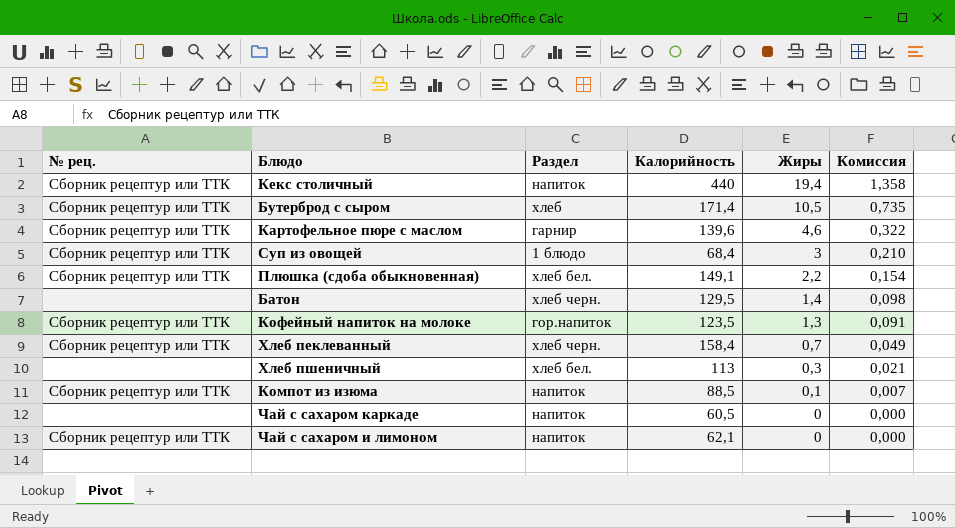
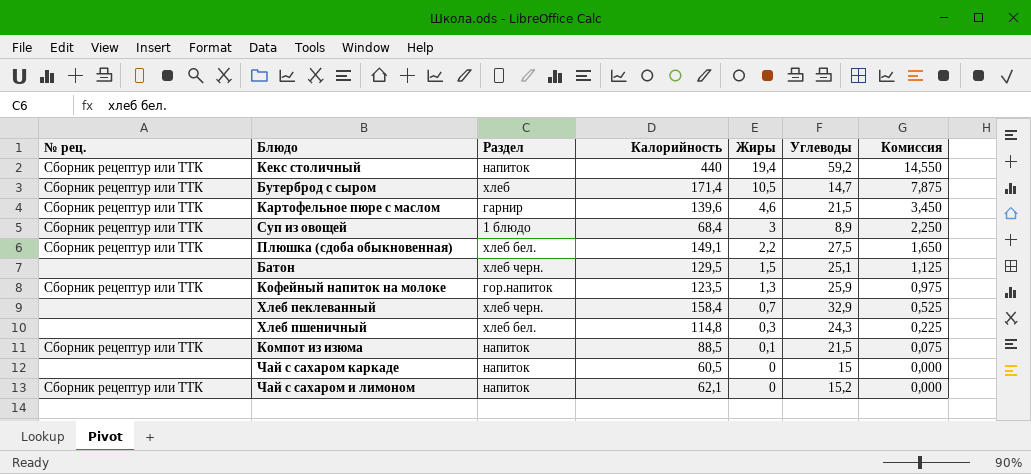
column Углеводы | position: none -> 6
column Комиссия | formula: [Жиры] * 0,07 -> [Жиры] * 0,75
Батон | Жиры: 1,4 -> 1,5
Хлеб пеклеванный | № рец.: Сборник рецептур или ТТК -> none
Хлеб пшеничный | Калорийность: 113 -> 114,8

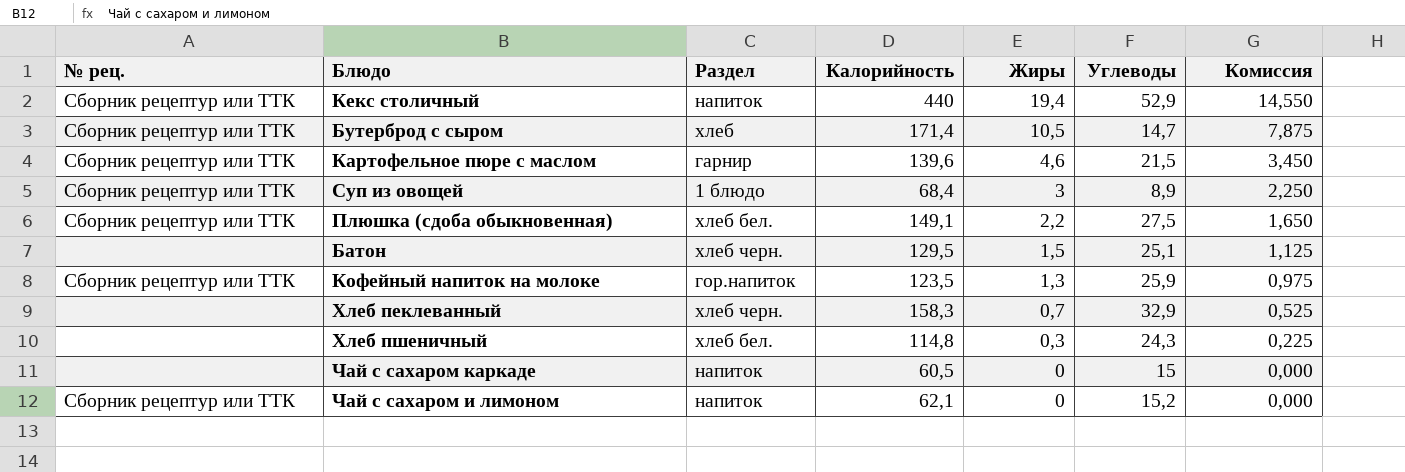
row Компот из изюма: Сборник рецептур или ТТК | напиток | 88,5 | 0,1 | 21,5 | 0,075 -> none
Кекс столичный | Углеводы: 59,2 -> 52,9
Хлеб пеклеванный | Калорийность: 158,4 -> 158,3

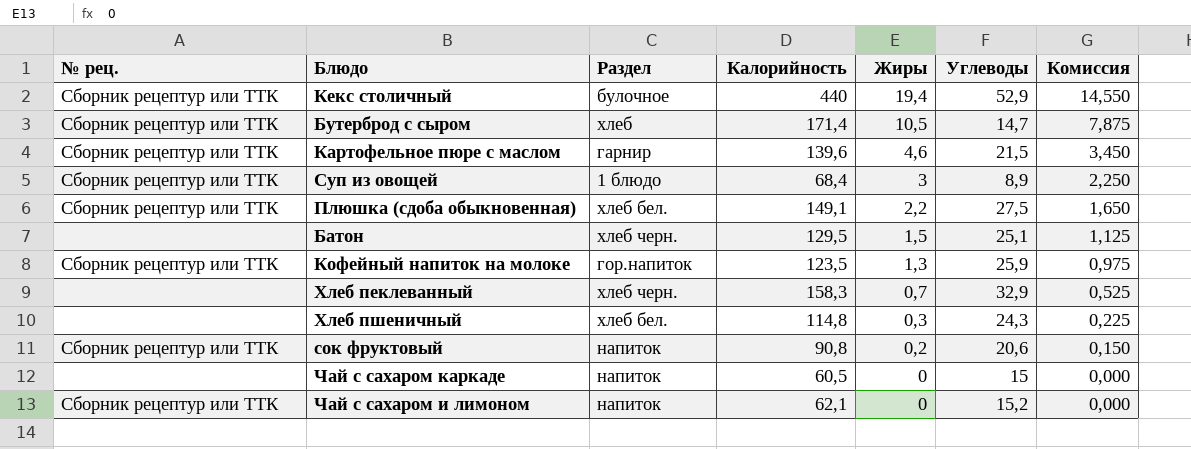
Кекс столичный | Раздел: напиток -> булочное
row сок фруктовый: none -> Сборник рецептур или ТТК | напиток | 90,8 | 0,2 | 20,6 | 0,150

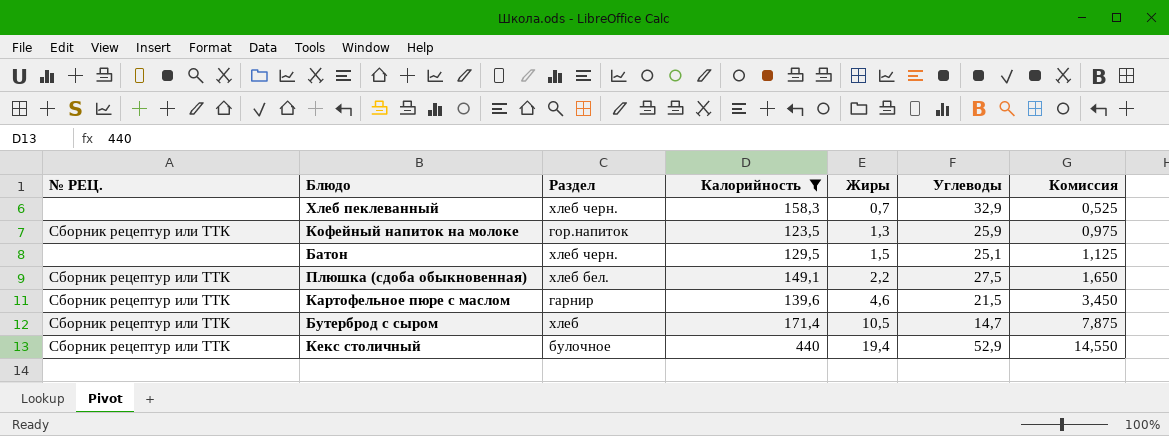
filter: none -> Калорийность >= 123,5
row order: Жиры descending -> Жиры ascending
column name: № рец. -> № РЕЦ.

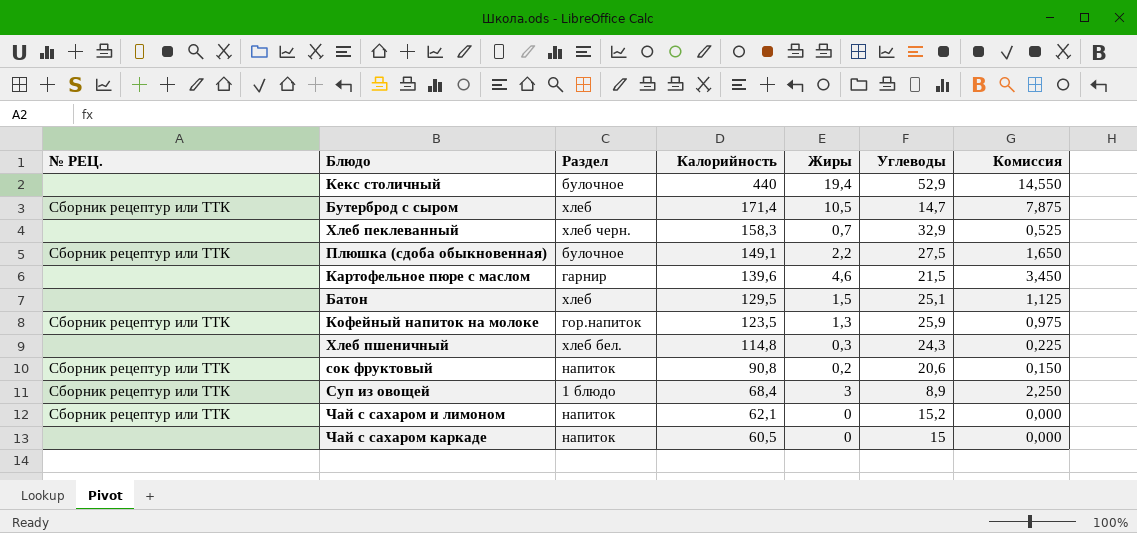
filter: Калорийность >= 123,5 -> none
row order: Жиры ascending -> Калорийность descending
Кекс столичный | № РЕЦ.: Сборник рецептур или ТТК -> none
Плюшка (сдоба обыкновенная) | Раздел: хлеб бел. -> булочное
Картофельное пюре с маслом | № РЕЦ.: Сборник рецептур или ТТК -> none
Батон | Раздел: хлеб черн. -> хлеб

